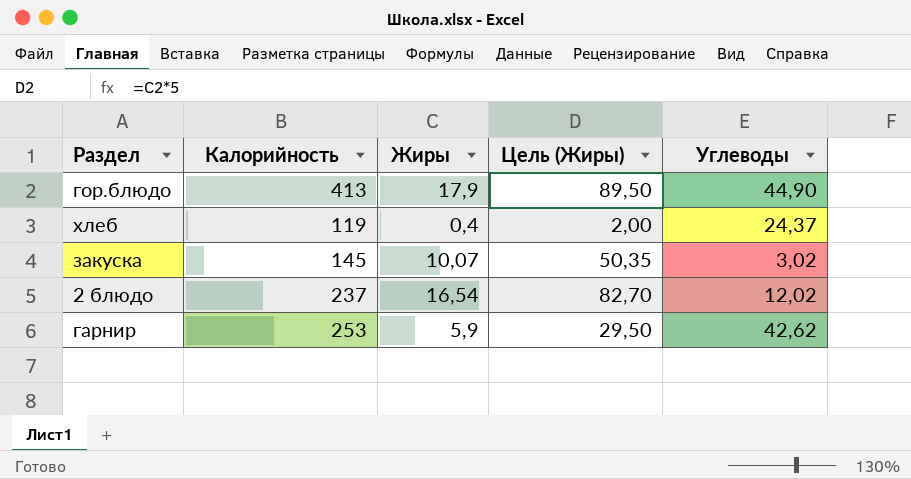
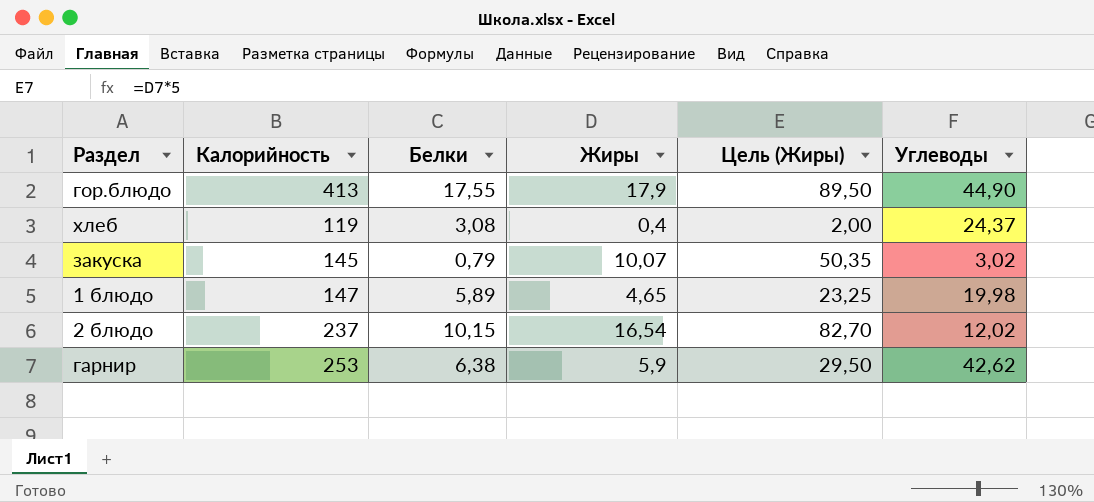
column Белки | position: none -> 3
row 1 блюдо: none -> 147 | 5,89 | 4,65 | 23,25 | 19,98

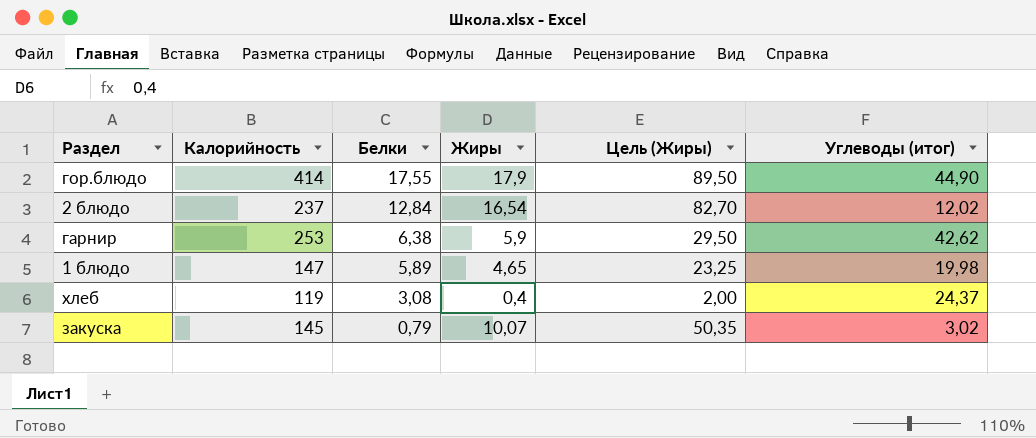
row order: none -> Белки descending
column name: Углеводы -> Углеводы (итог)
гор.блюдо | Калорийность: 413 -> 414
2 блюдо | Белки: 10,15 -> 12,84

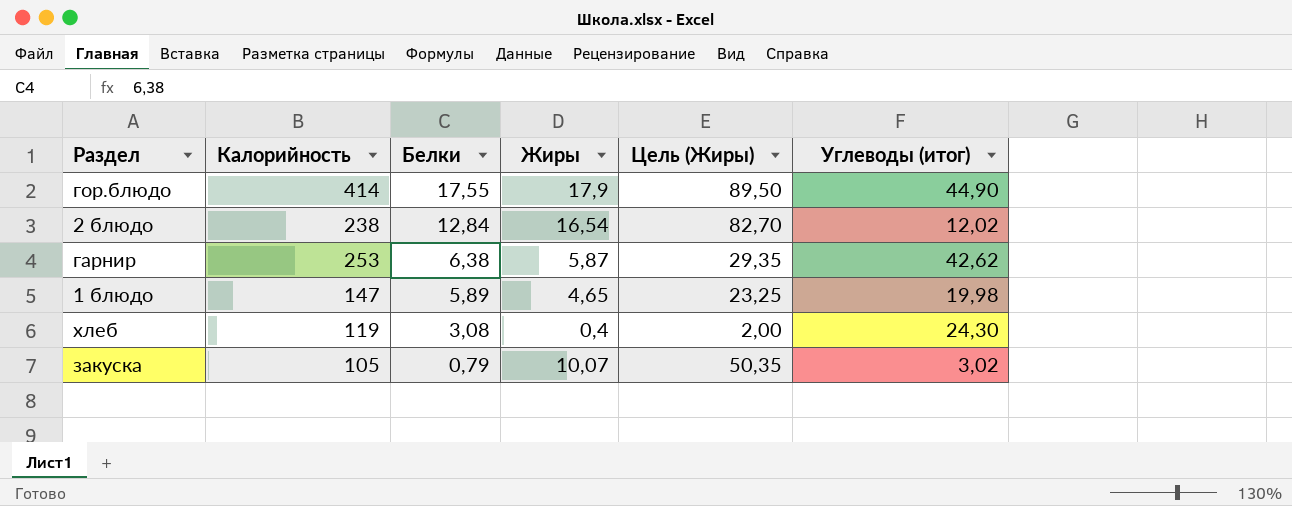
2 блюдо | Калорийность: 237 -> 238
гарнир | Жиры: 5,9 -> 5,87
гарнир | Цель (Жиры): 29,50 -> 29,35
хлеб | Углеводы (итог): 24,37 -> 24,30
закуска | Калорийность: 145 -> 105

